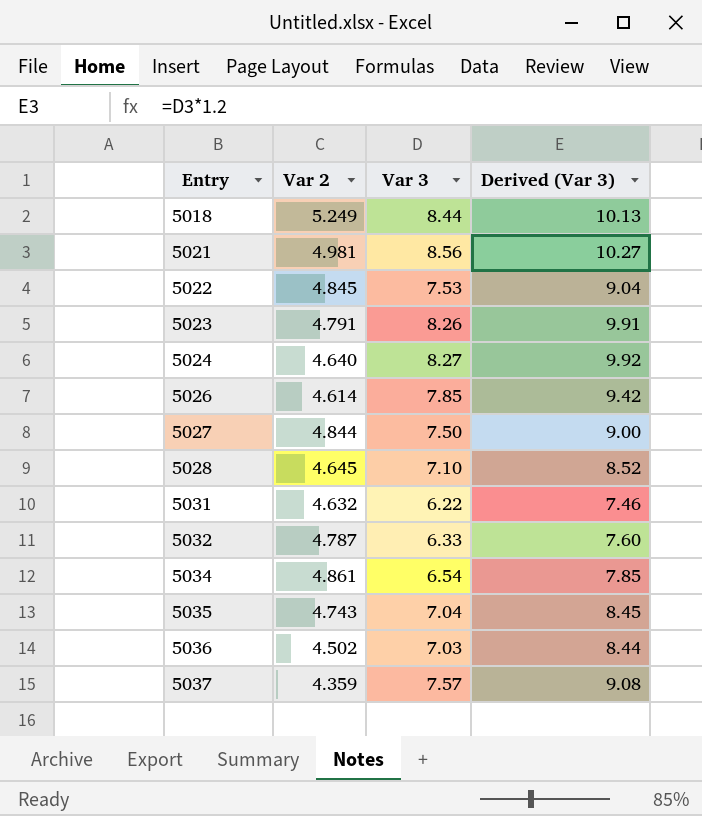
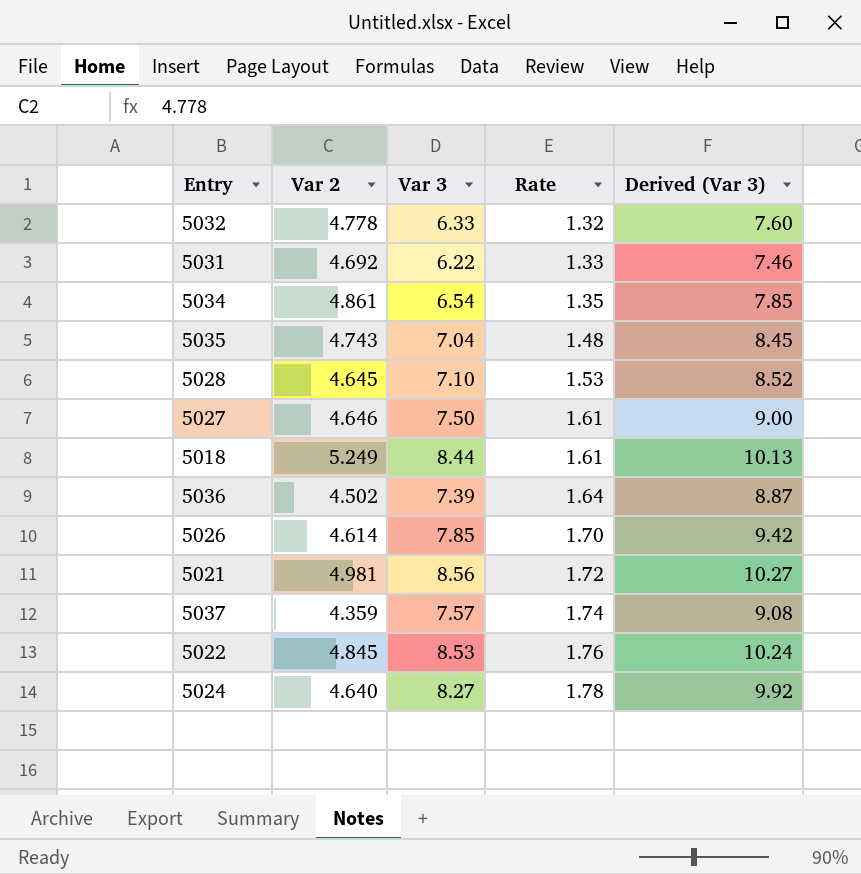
row order: Entry ascending -> Rate ascending
column Rate | formula: none -> [Var 3] / [Var 2]
row 5023: 4.791 | 8.26 | 9.91 -> none
5032 | Var 2: 4.787 -> 4.778
5031 | Var 2: 4.632 -> 4.692
5027 | Var 2: 4.844 -> 4.646
5036 | Var 3: 7.03 -> 7.39
5036 | Derived (Var 3): 8.44 -> 8.87
5022 | Var 3: 7.53 -> 8.53
5022 | Derived (Var 3): 9.04 -> 10.24

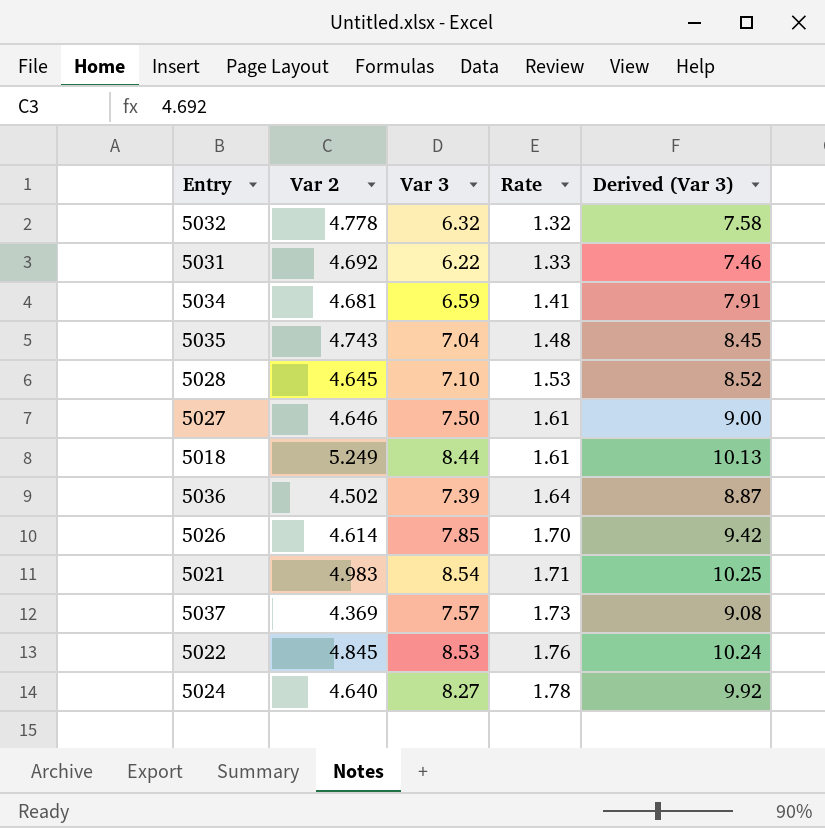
5032 | Var 3: 6.33 -> 6.32
5032 | Derived (Var 3): 7.60 -> 7.58
5034 | Var 2: 4.861 -> 4.681
5034 | Var 3: 6.54 -> 6.59
5034 | Rate: 1.35 -> 1.41
5034 | Derived (Var 3): 7.85 -> 7.91
5021 | Var 2: 4.981 -> 4.983
5021 | Var 3: 8.56 -> 8.54
5021 | Rate: 1.72 -> 1.71
5021 | Derived (Var 3): 10.27 -> 10.25
5037 | Var 2: 4.359 -> 4.369
5037 | Rate: 1.74 -> 1.73

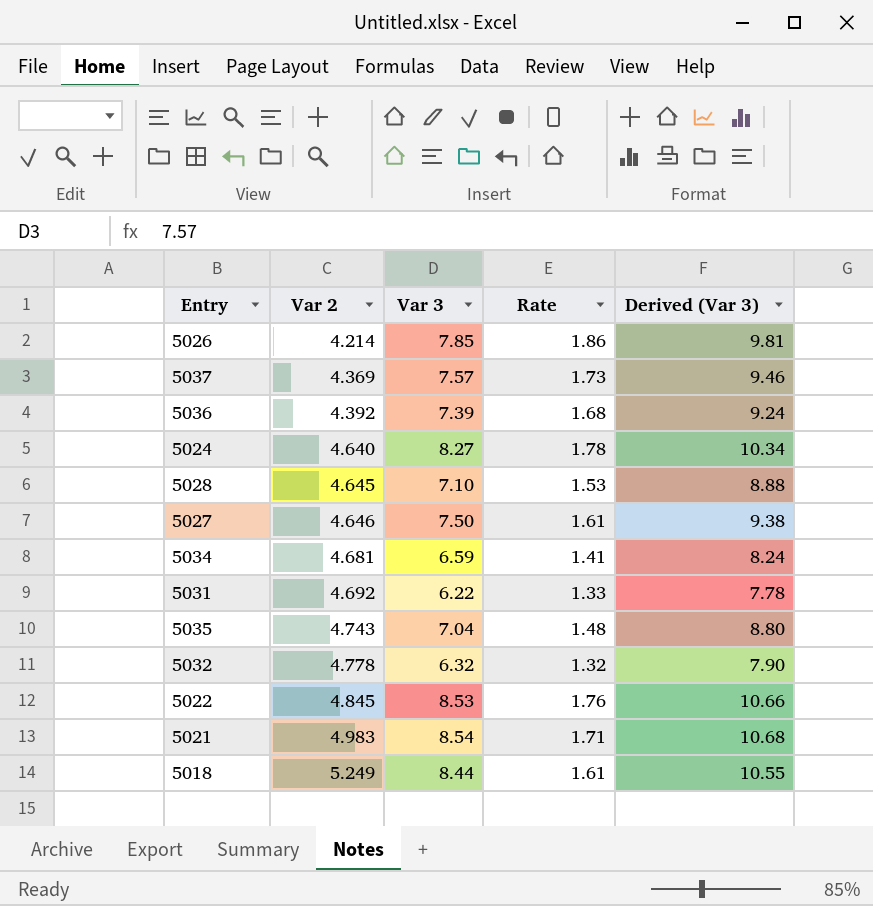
row order: Rate ascending -> Var 2 ascending
column Derived (Var 3) | formula: [Var 3] * 1.2 -> [Var 3] * 1.25
5026 | Var 2: 4.614 -> 4.214
5026 | Rate: 1.70 -> 1.86
5036 | Var 2: 4.502 -> 4.392
5036 | Rate: 1.64 -> 1.68

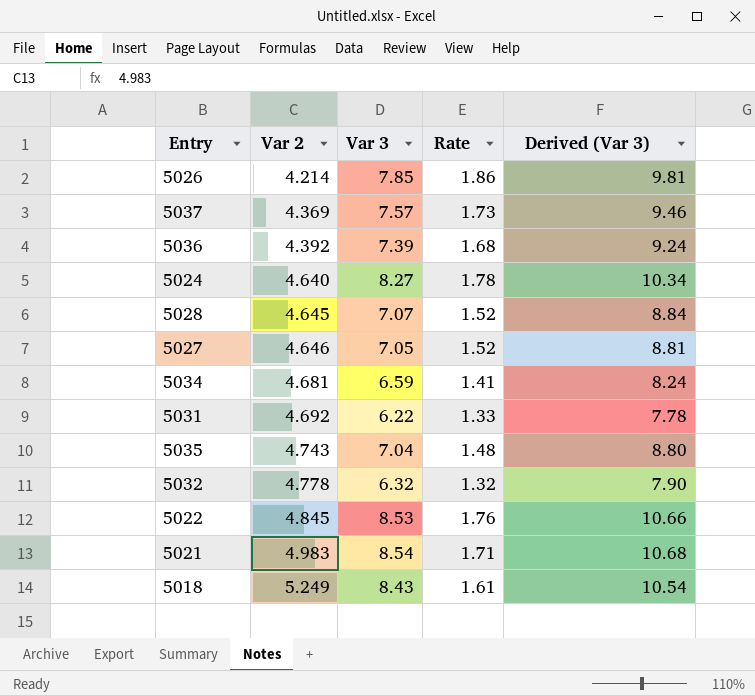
5028 | Var 3: 7.10 -> 7.07
5028 | Rate: 1.53 -> 1.52
5028 | Derived (Var 3): 8.88 -> 8.84
5027 | Var 3: 7.50 -> 7.05
5027 | Rate: 1.61 -> 1.52
5027 | Derived (Var 3): 9.38 -> 8.81
5018 | Var 3: 8.44 -> 8.43
5018 | Derived (Var 3): 10.55 -> 10.54

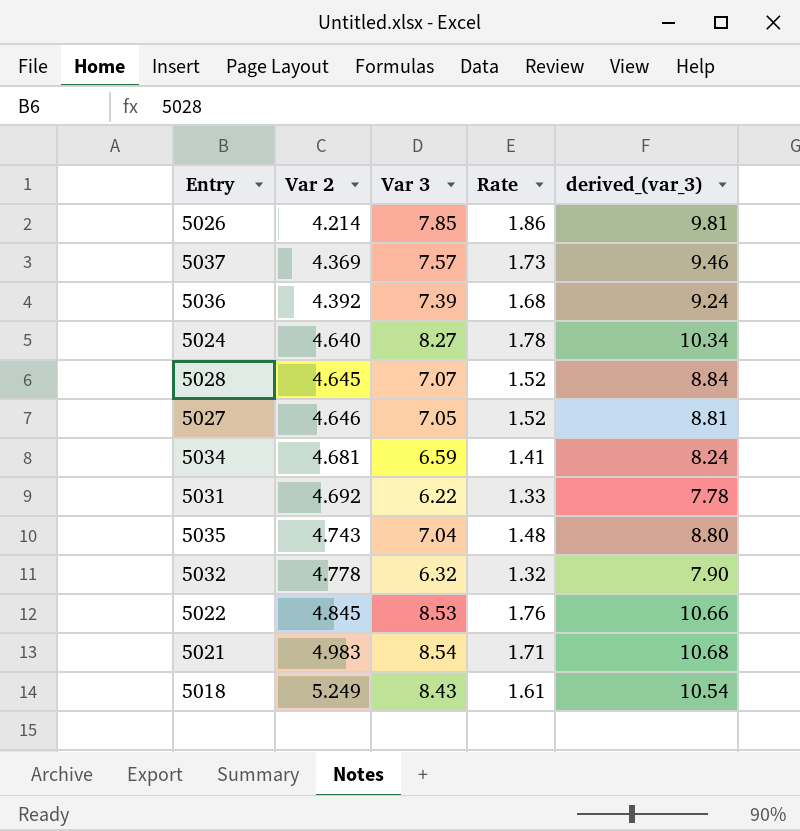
column name: Derived (Var 3) -> derived_(var_3)

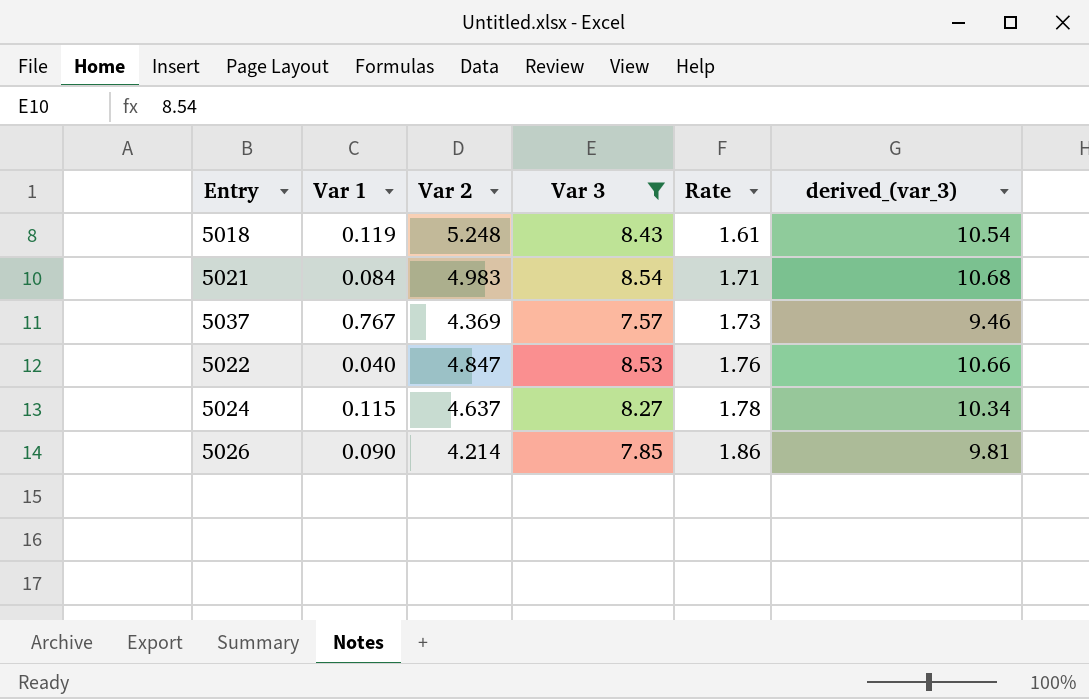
filter: none -> Var 3 >= 7.57
row order: Var 2 ascending -> Rate ascending
column Var 1 | position: none -> 2
5018 | Var 2: 5.249 -> 5.248
5022 | Var 2: 4.845 -> 4.847
5024 | Var 2: 4.640 -> 4.637

